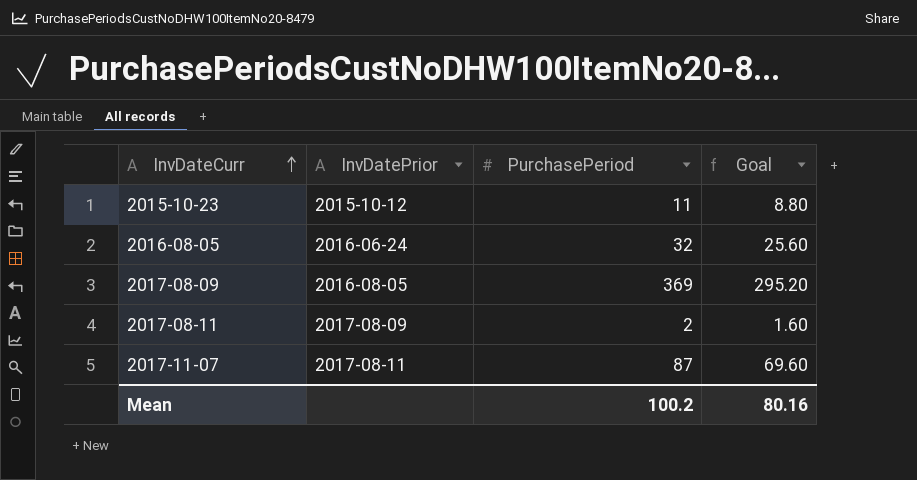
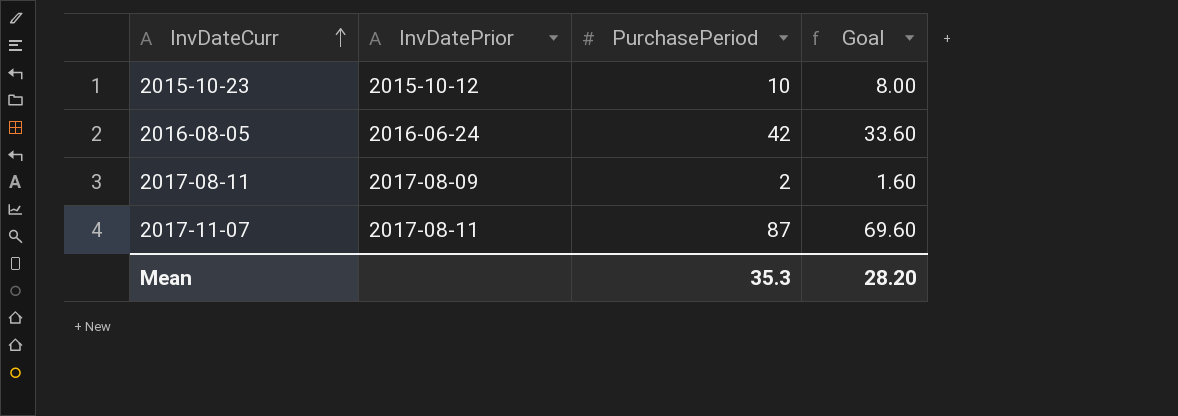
row 2017-08-09: 2016-08-05 | 369 | 295.20 -> none
2015-10-23 | PurchasePeriod: 11 -> 10
2015-10-23 | Goal: 8.80 -> 8.00
2016-08-05 | PurchasePeriod: 32 -> 42
2016-08-05 | Goal: 25.60 -> 33.60
Mean | PurchasePeriod: 100.2 -> 35.3
Mean | Goal: 80.16 -> 28.20

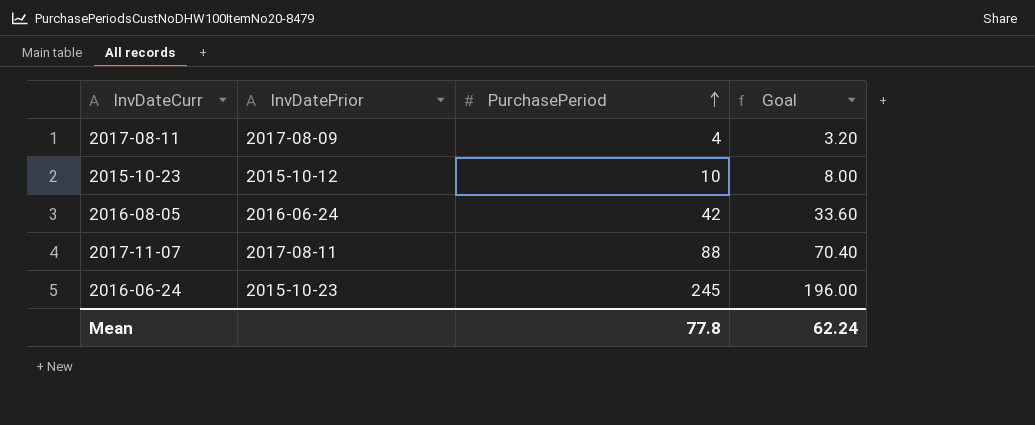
row order: InvDateCurr ascending -> PurchasePeriod ascending
2017-08-11 | PurchasePeriod: 2 -> 4
2017-08-11 | Goal: 1.60 -> 3.20
2017-11-07 | PurchasePeriod: 87 -> 88
2017-11-07 | Goal: 69.60 -> 70.40
row 2016-06-24: none -> 2015-10-23 | 245 | 196.00
Mean | PurchasePeriod: 35.3 -> 77.8
Mean | Goal: 28.20 -> 62.24

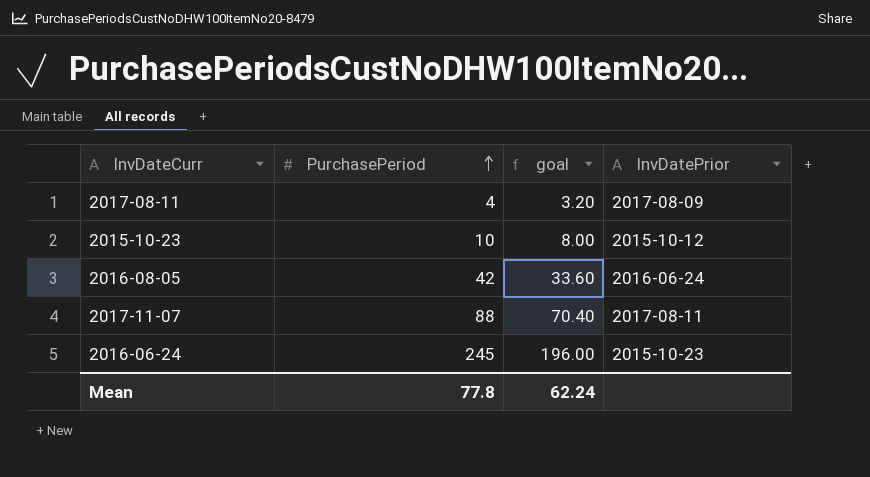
column name: Goal -> goal
column InvDatePrior | position: 2 -> 4

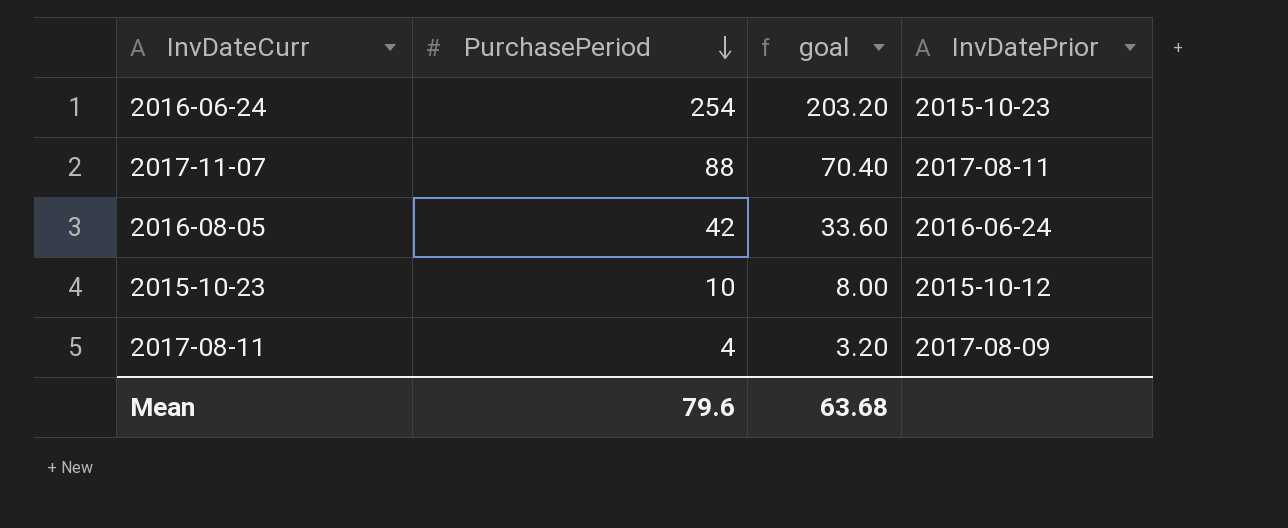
row order: PurchasePeriod ascending -> PurchasePeriod descending
2016-06-24 | PurchasePeriod: 245 -> 254
2016-06-24 | goal: 196.00 -> 203.20
Mean | PurchasePeriod: 77.8 -> 79.6
Mean | goal: 62.24 -> 63.68

